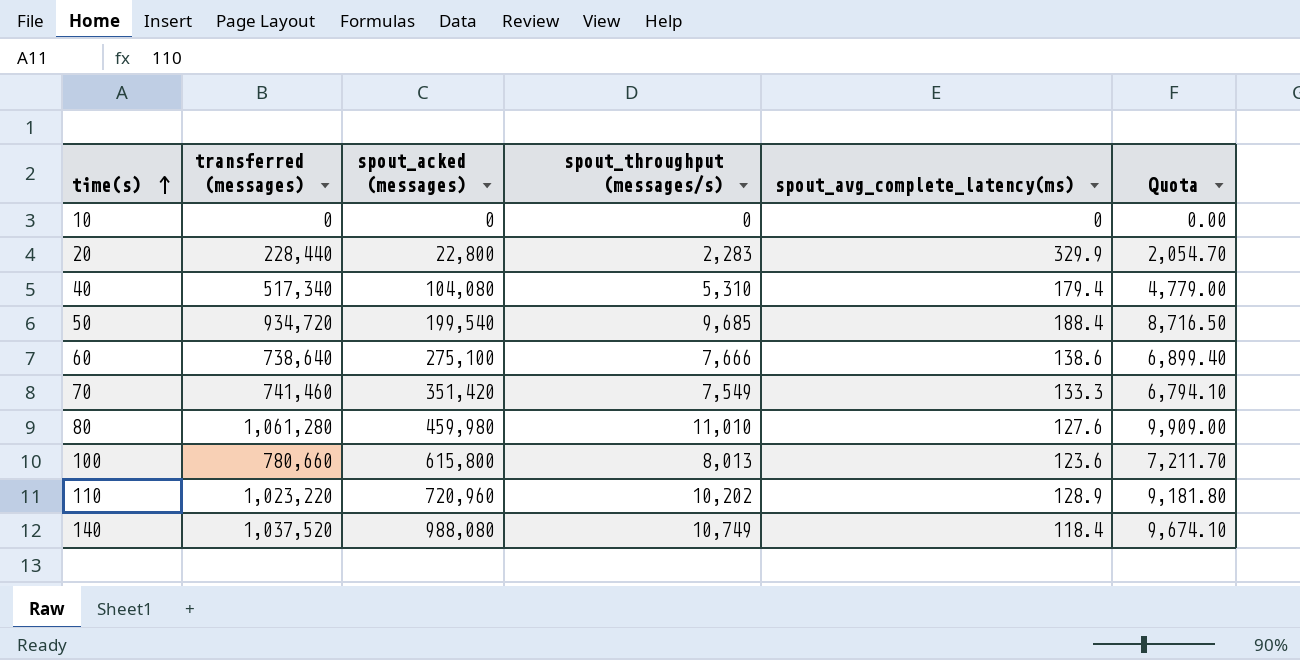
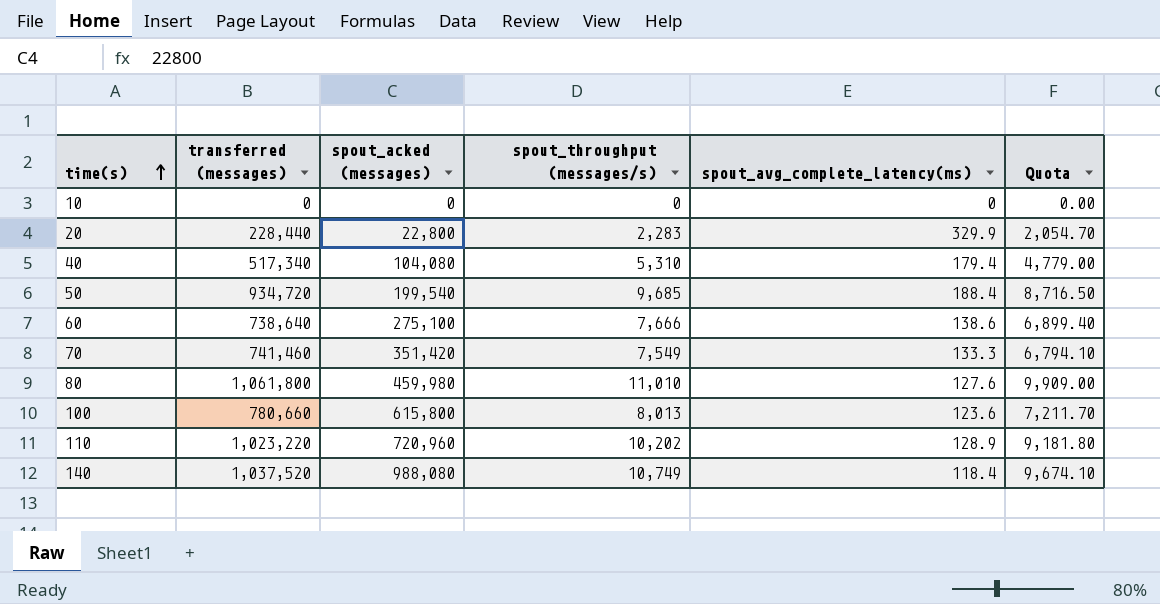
80 | transferred (messages): 1,061,280 -> 1,061,800

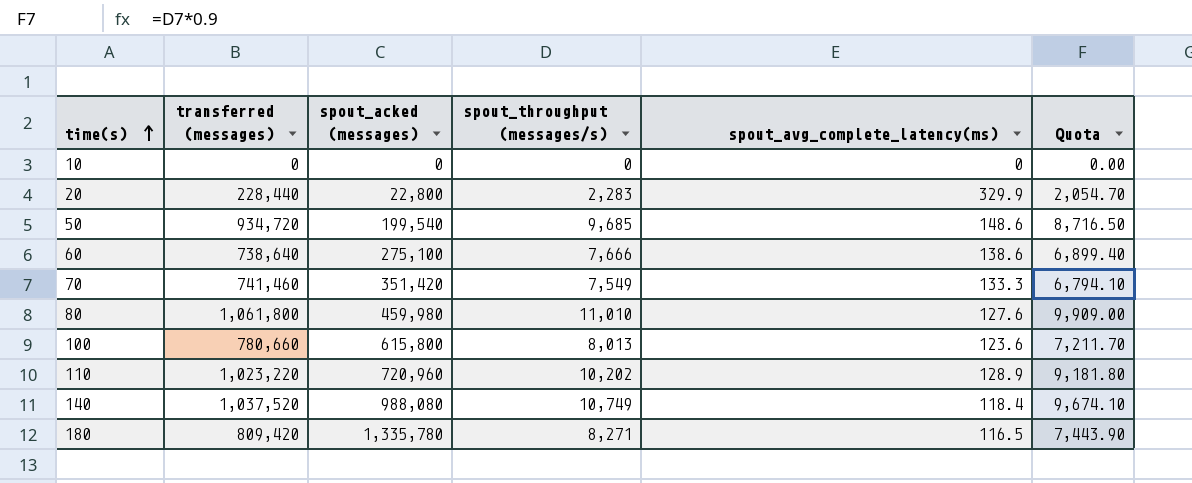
row 40: 517,340 | 104,080 | 5,310 | 179.4 | 4,779.00 -> none
50 | spout_avg_complete_latency(ms): 188.4 -> 148.6
row 180: none -> 809,420 | 1,335,780 | 8,271 | 116.5 | 7,443.90

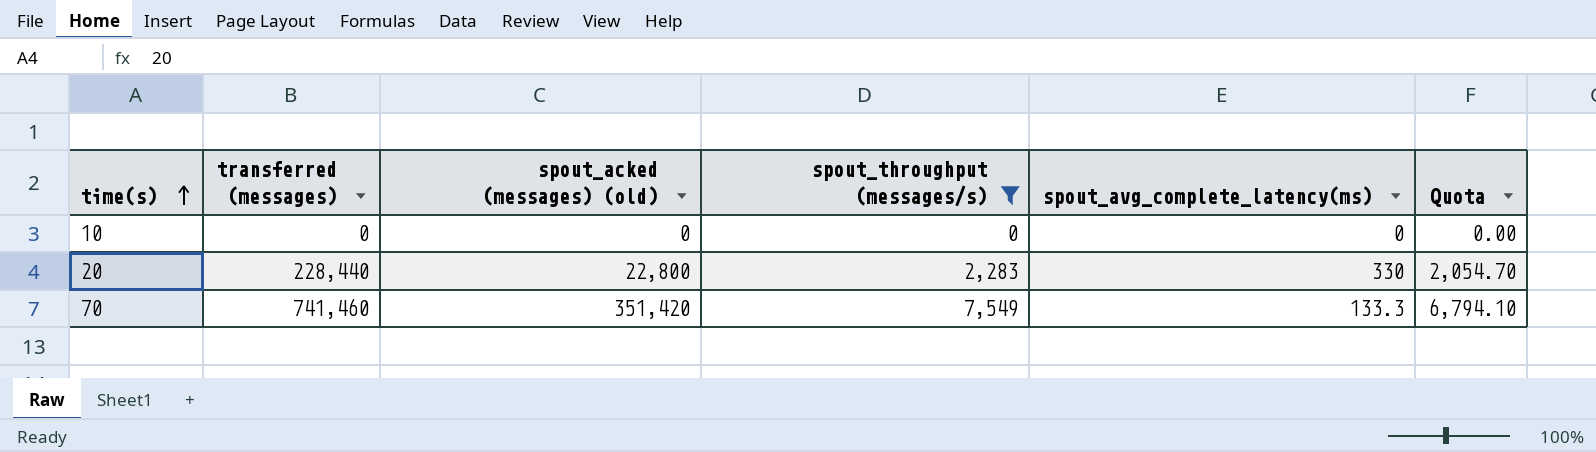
filter: none -> spout_throughput (messages/s) <= 7,549
column name: spout_acked (messages) -> spout_acked (messages) (old)
20 | spout_avg_complete_latency(ms): 329.9 -> 330

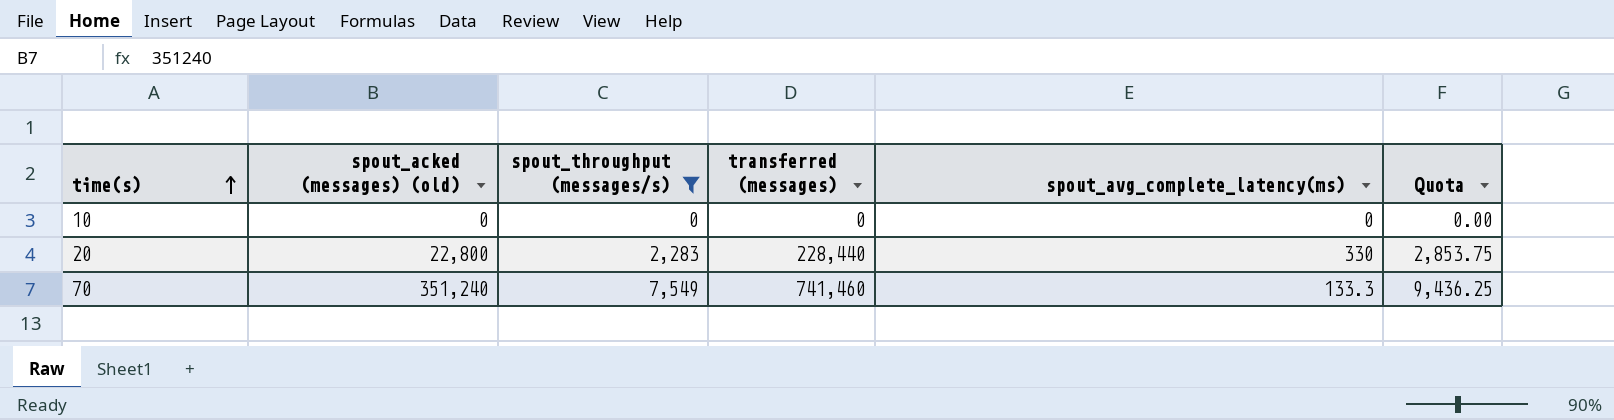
column transferred (messages) | position: 2 -> 4
column Quota | formula: [spout_throughput (messages/s)] * 0.9 -> [spout_throughput (messages/s)] * 1.25
70 | spout_acked (messages) (old): 351,420 -> 351,240

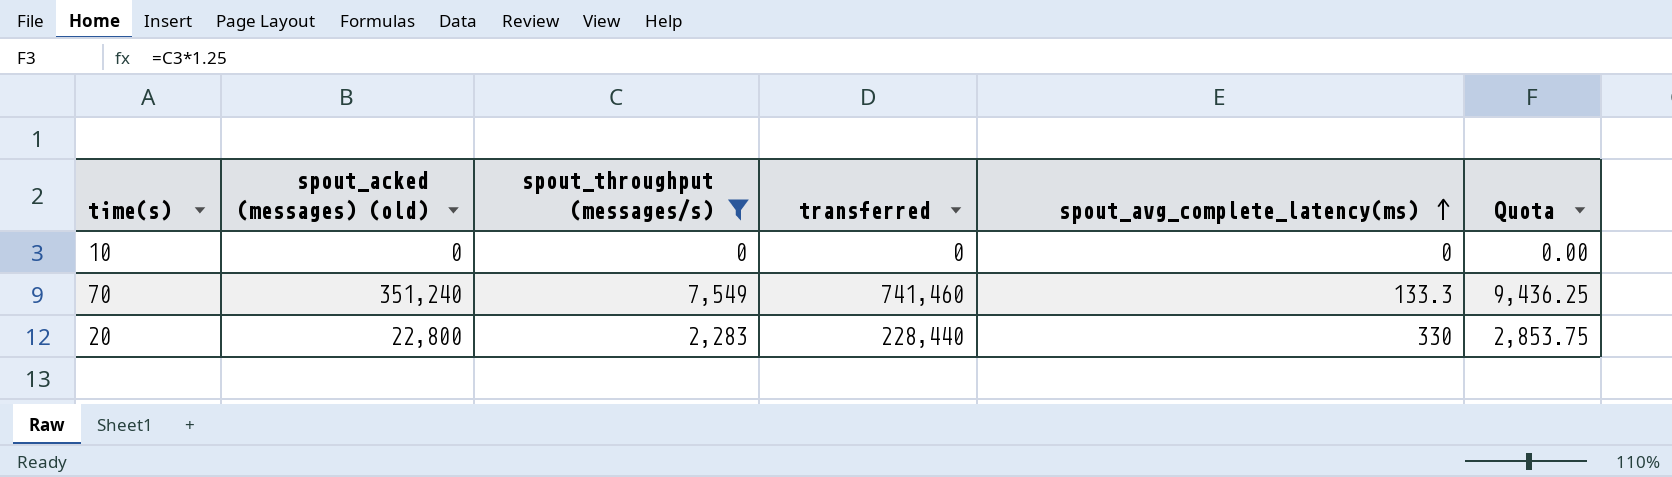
row order: time(s) ascending -> spout_avg_complete_latency(ms) ascending
column name: transferred (messages) -> transferred

